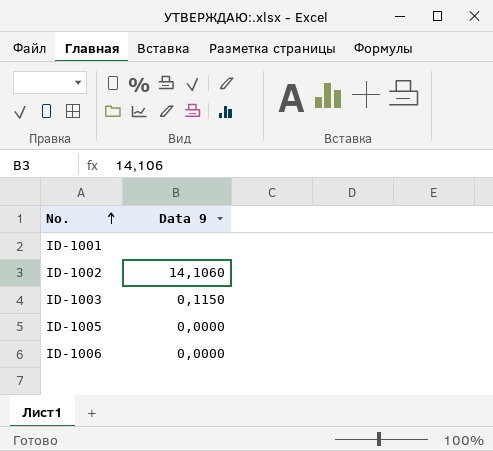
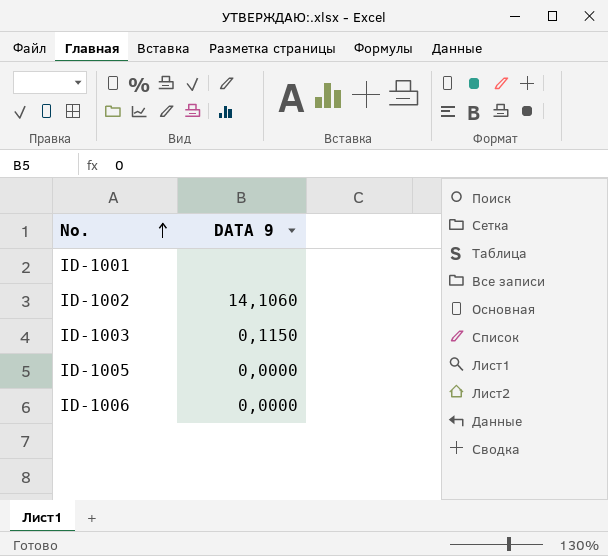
column name: Data 9 -> DATA 9

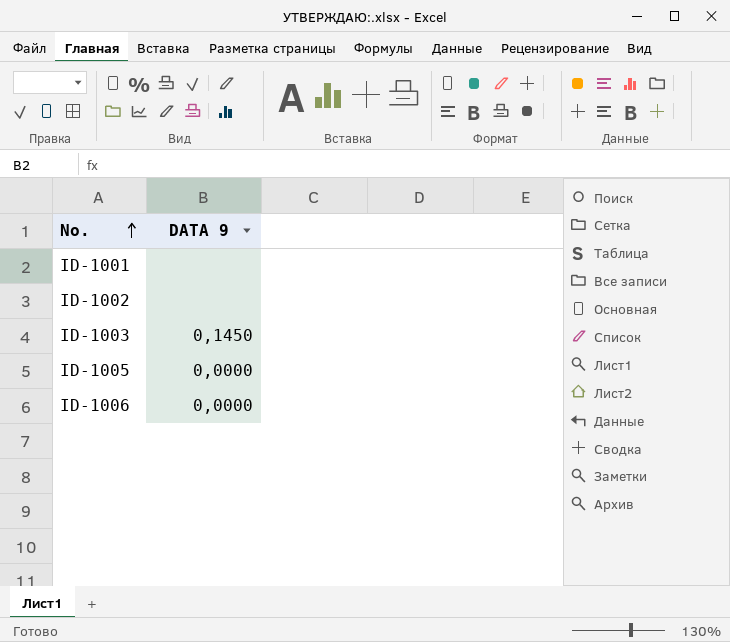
ID-1002 | DATA 9: 14,1060 -> none
ID-1003 | DATA 9: 0,1150 -> 0,1450

